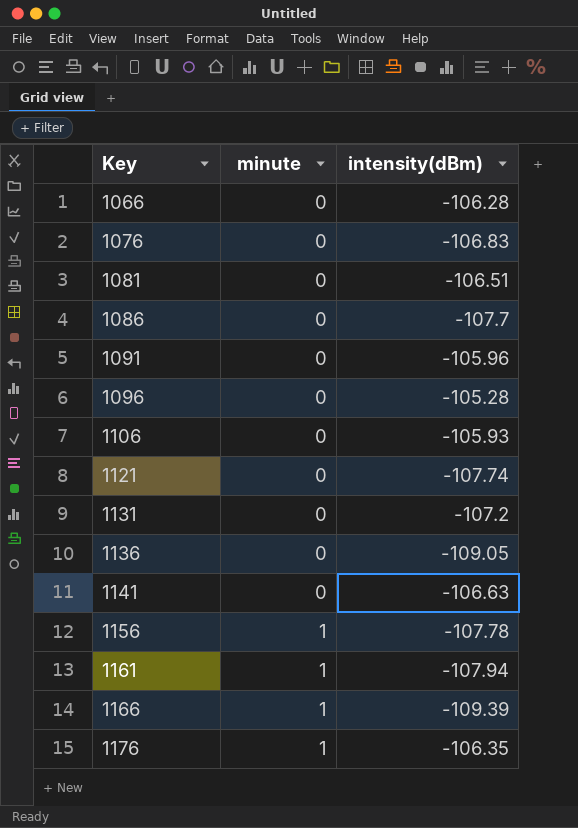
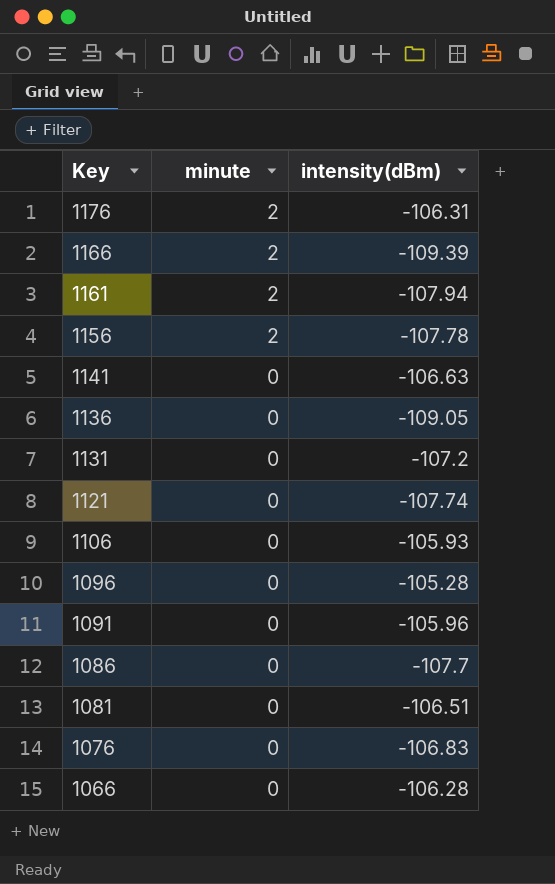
row order: Key ascending -> Key descending
1176 | minute: 1 -> 2
1176 | intensity(dBm): -106.35 -> -106.31
1166 | minute: 1 -> 2
1161 | minute: 1 -> 2
1156 | minute: 1 -> 2

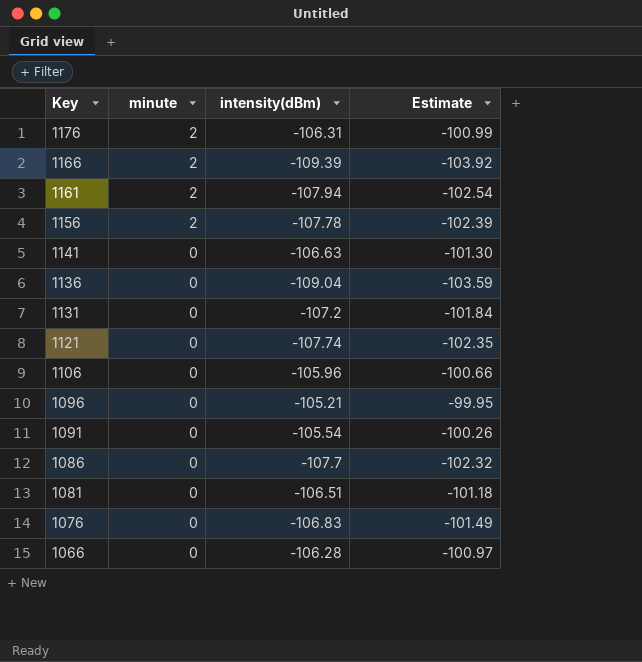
column Estimate | formula: none -> [intensity(dBm)] * 0.95
1136 | intensity(dBm): -109.05 -> -109.04
1106 | intensity(dBm): -105.93 -> -105.96
1096 | intensity(dBm): -105.28 -> -105.21
1091 | intensity(dBm): -105.96 -> -105.54

